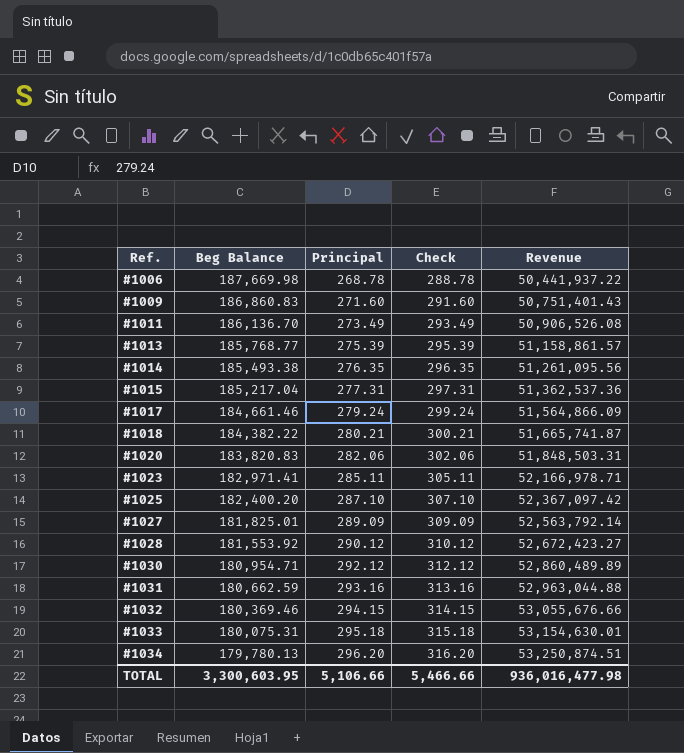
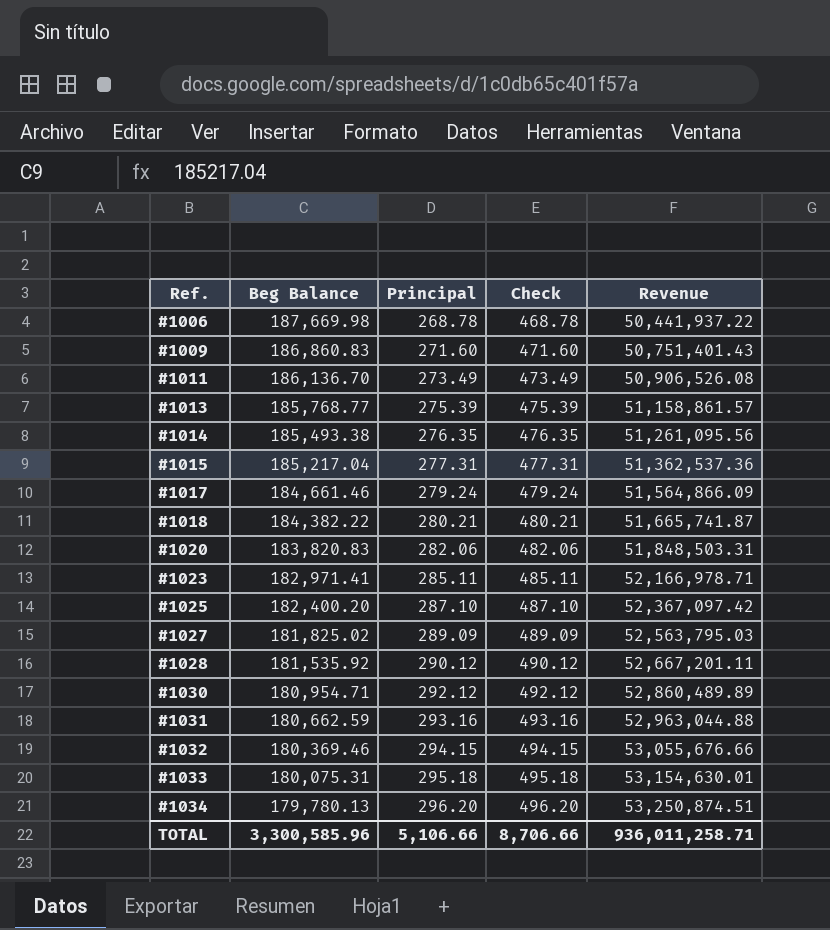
column Check | formula: [Principal] + 20 -> [Principal] + 200
#1027 | Beg Balance: 181,825.01 -> 181,825.02
#1027 | Revenue: 52,563,792.14 -> 52,563,795.03
#1028 | Beg Balance: 181,553.92 -> 181,535.92
#1028 | Revenue: 52,672,423.27 -> 52,667,201.11
TOTAL | Beg Balance: 3,300,603.95 -> 3,300,585.96
TOTAL | Check: 5,466.66 -> 8,706.66
TOTAL | Revenue: 936,016,477.98 -> 936,011,258.71

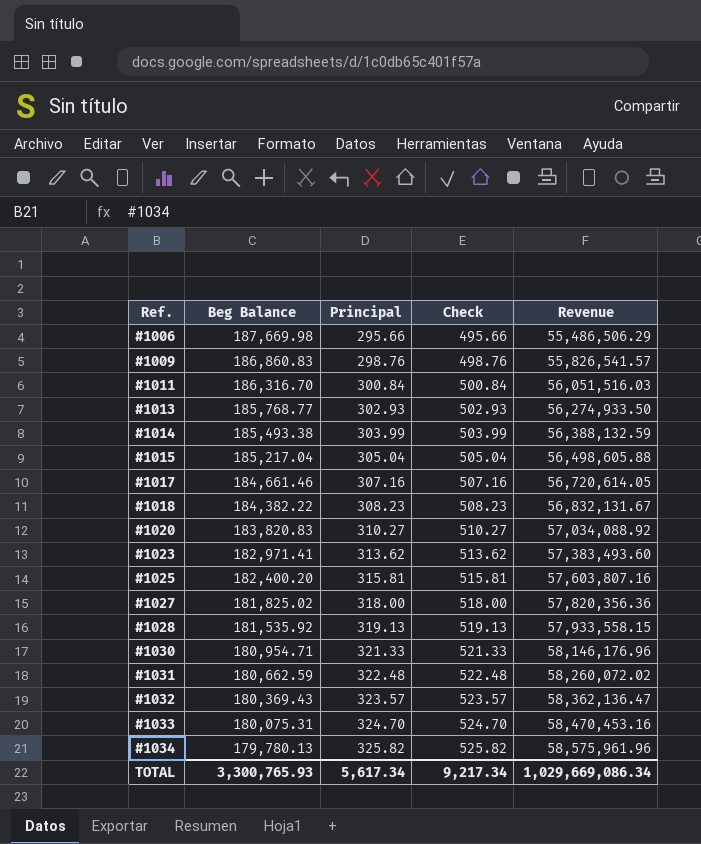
#1006 | Principal: 268.78 -> 295.66
#1006 | Check: 468.78 -> 495.66
#1006 | Revenue: 50,441,937.22 -> 55,486,506.29
#1009 | Principal: 271.60 -> 298.76
#1009 | Check: 471.60 -> 498.76
#1009 | Revenue: 50,751,401.43 -> 55,826,541.57
#1011 | Beg Balance: 186,136.70 -> 186,316.70
#1011 | Principal: 273.49 -> 300.84
#1011 | Check: 473.49 -> 500.84
#1011 | Revenue: 50,906,526.08 -> 56,051,516.03
#1013 | Principal: 275.39 -> 302.93
#1013 | Check: 475.39 -> 502.93
#1013 | Revenue: 51,158,861.57 -> 56,274,933.50
#1014 | Principal: 276.35 -> 303.99
#1014 | Check: 476.35 -> 503.99
#1014 | Revenue: 51,261,095.56 -> 56,388,132.59
#1015 | Principal: 277.31 -> 305.04
#1015 | Check: 477.31 -> 505.04
#1015 | Revenue: 51,362,537.36 -> 56,498,605.88
#1017 | Principal: 279.24 -> 307.16
#1017 | Check: 479.24 -> 507.16
#1017 | Revenue: 51,564,866.09 -> 56,720,614.05
#1018 | Principal: 280.21 -> 308.23
#1018 | Check: 480.21 -> 508.23
#1018 | Revenue: 51,665,741.87 -> 56,832,131.67
#1020 | Principal: 282.06 -> 310.27
#1020 | Check: 482.06 -> 510.27
#1020 | Revenue: 51,848,503.31 -> 57,034,088.92
#1023 | Principal: 285.11 -> 313.62
#1023 | Check: 485.11 -> 513.62
#1023 | Revenue: 52,166,978.71 -> 57,383,493.60
#1025 | Principal: 287.10 -> 315.81
#1025 | Check: 487.10 -> 515.81
#1025 | Revenue: 52,367,097.42 -> 57,603,807.16
#1027 | Principal: 289.09 -> 318.00
#1027 | Check: 489.09 -> 518.00
#1027 | Revenue: 52,563,795.03 -> 57,820,356.36
#1028 | Principal: 290.12 -> 319.13
#1028 | Check: 490.12 -> 519.13
#1028 | Revenue: 52,667,201.11 -> 57,933,558.15
#1030 | Principal: 292.12 -> 321.33
#1030 | Check: 492.12 -> 521.33
#1030 | Revenue: 52,860,489.89 -> 58,146,176.96
#1031 | Principal: 293.16 -> 322.48
#1031 | Check: 493.16 -> 522.48
#1031 | Revenue: 52,963,044.88 -> 58,260,072.02
#1032 | Beg Balance: 180,369.46 -> 180,369.43
#1032 | Principal: 294.15 -> 323.57
#1032 | Check: 494.15 -> 523.57
#1032 | Revenue: 53,055,676.66 -> 58,362,136.47
#1033 | Principal: 295.18 -> 324.70
#1033 | Check: 495.18 -> 524.70
#1033 | Revenue: 53,154,630.01 -> 58,470,453.16
#1034 | Principal: 296.20 -> 325.82
#1034 | Check: 496.20 -> 525.82
#1034 | Revenue: 53,250,874.51 -> 58,575,961.96
TOTAL | Beg Balance: 3,300,585.96 -> 3,300,765.93
TOTAL | Principal: 5,106.66 -> 5,617.34
TOTAL | Check: 8,706.66 -> 9,217.34
TOTAL | Revenue: 936,011,258.71 -> 1,029,669,086.34

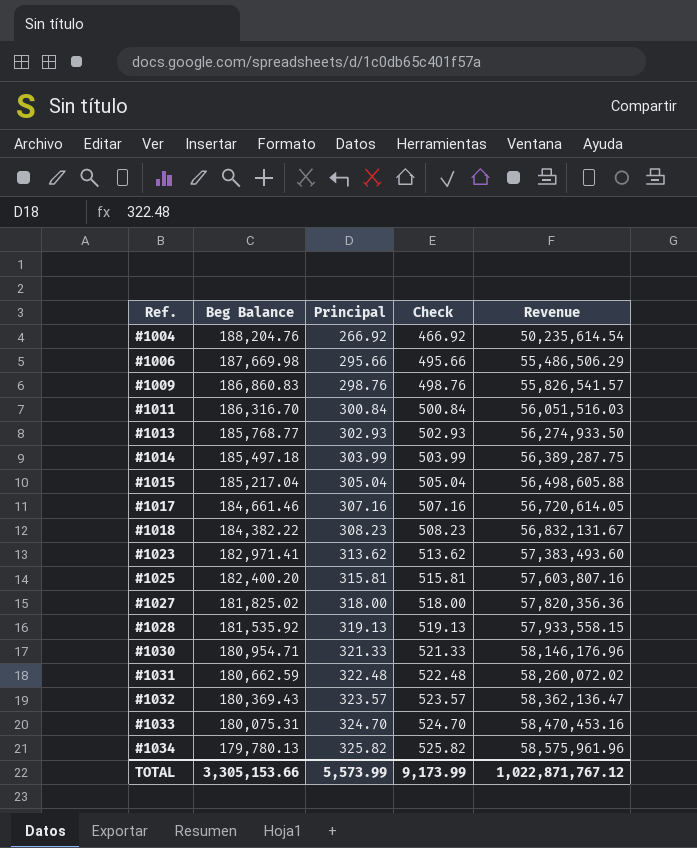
row #1020: 183,820.83 | 310.27 | 510.27 | 57,034,088.92 -> none
row #1004: none -> 188,204.76 | 266.92 | 466.92 | 50,235,614.54
#1014 | Beg Balance: 185,493.38 -> 185,497.18
#1014 | Revenue: 56,388,132.59 -> 56,389,287.75
TOTAL | Beg Balance: 3,300,765.93 -> 3,305,153.66
TOTAL | Principal: 5,617.34 -> 5,573.99
TOTAL | Check: 9,217.34 -> 9,173.99
TOTAL | Revenue: 1,029,669,086.34 -> 1,022,871,767.12

